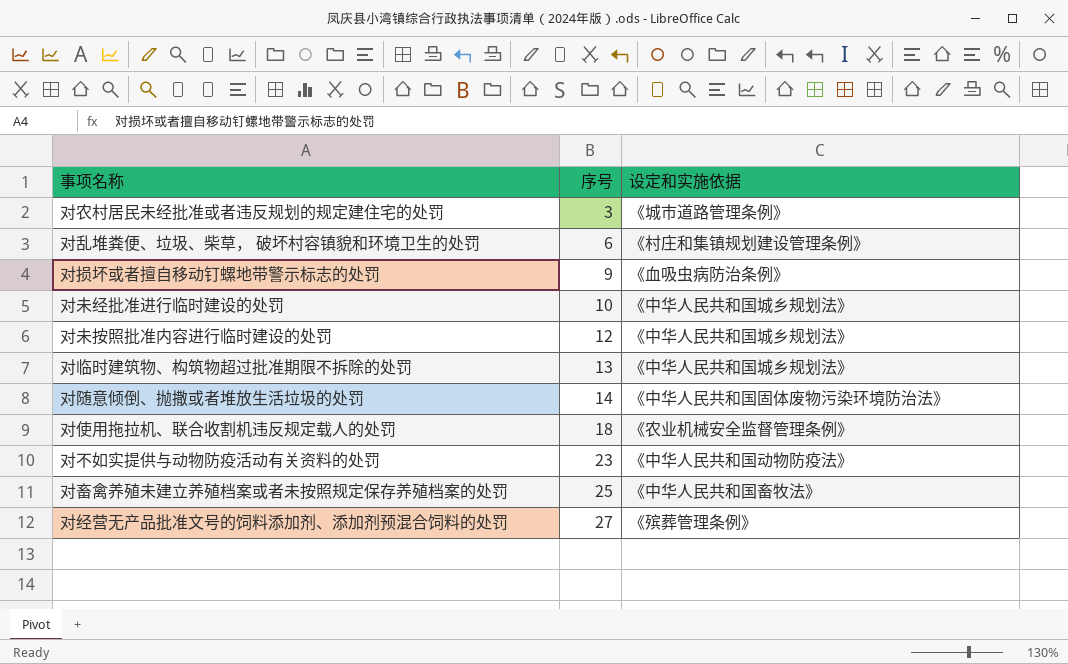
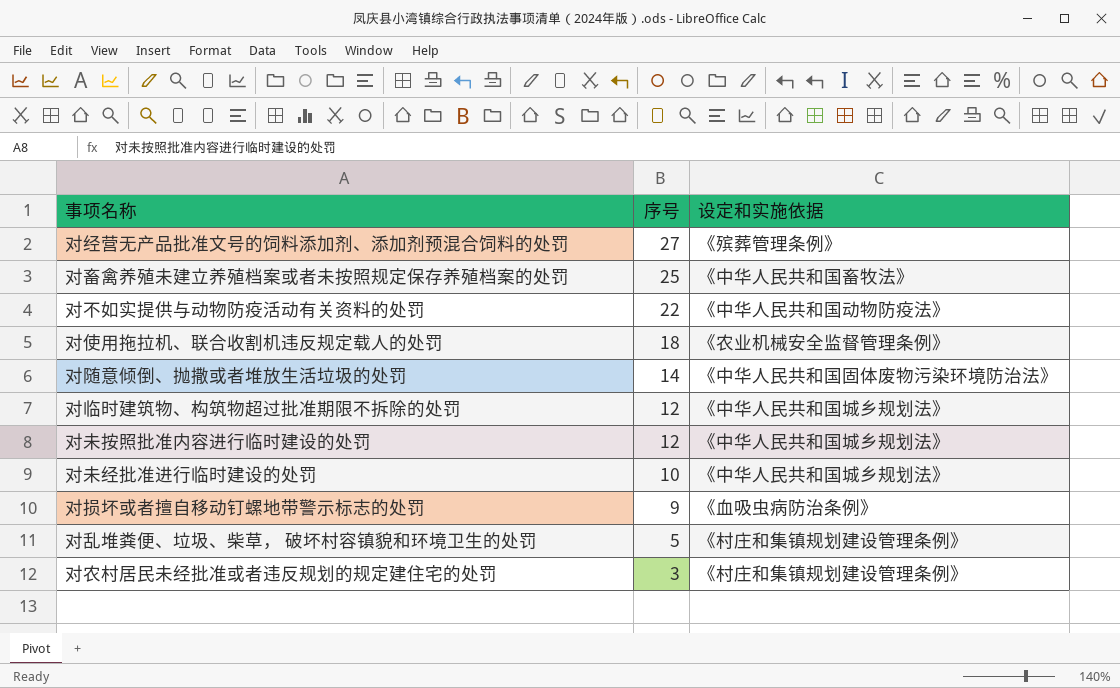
row order: 序号 ascending -> 序号 descending
对不如实提供与动物防疫活动有关资料的处罚 | 序号: 23 -> 22
对临时建筑物、构筑物超过批准期限不拆除的处罚 | 序号: 13 -> 12
对乱堆粪便、垃圾、柴草， 破坏村容镇貌和环境卫生的处罚 | 序号: 6 -> 5
对农村居民未经批准或者违反规划的规定建住宅的处罚 | 设定和实施依据: 《城市道路管理条例》 -> 《村庄和集镇规划建设管理条例》

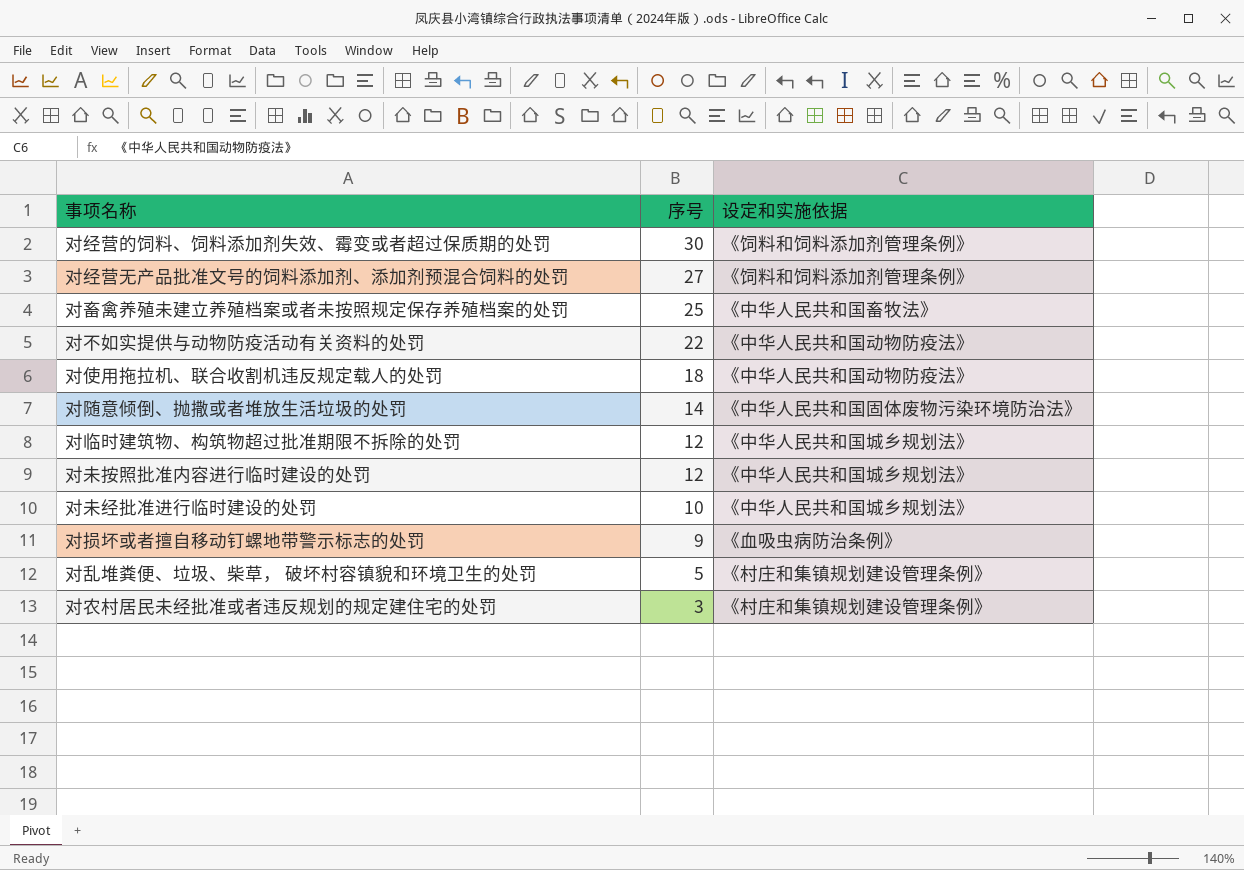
row 对经营的饲料、饲料添加剂失效、霉变或者超过保质期的处罚: none -> 30 | 《饲料和饲料添加剂管理条例》
对经营无产品批准文号的饲料添加剂、添加剂预混合饲料的处罚 | 设定和实施依据: 《殡葬管理条例》 -> 《饲料和饲料添加剂管理条例》
对使用拖拉机、联合收割机违反规定载人的处罚 | 设定和实施依据: 《农业机械安全监督管理条例》 -> 《中华人民共和国动物防疫法》

